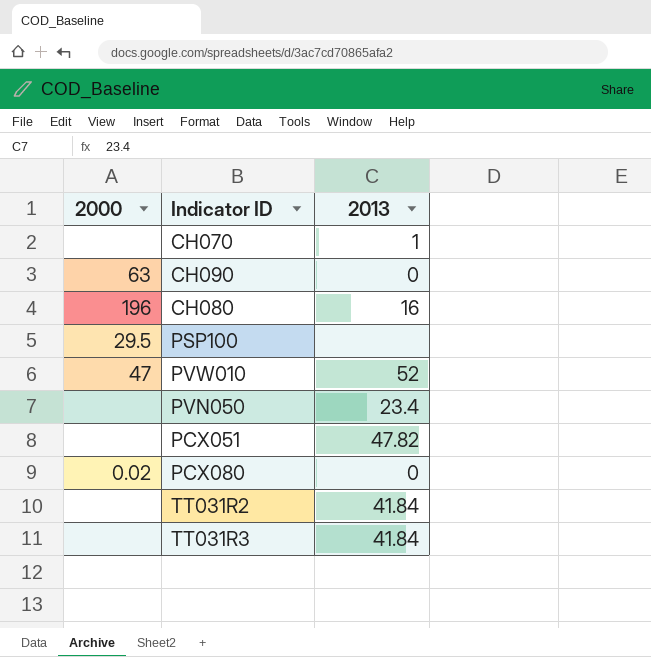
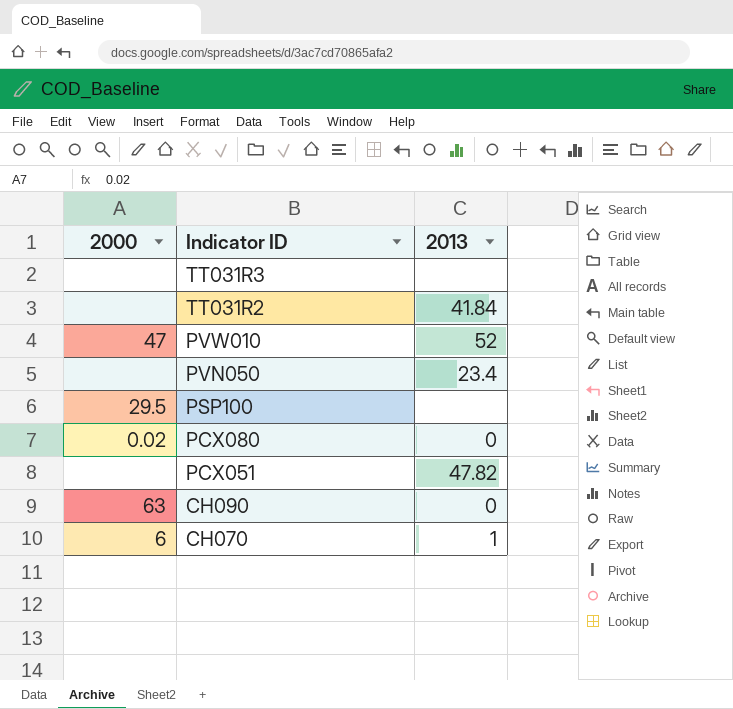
row order: none -> Indicator ID descending
row CH080: 196 | 16 -> none
TT031R3 | 2013: 41.84 -> none
CH070 | 2000: none -> 6

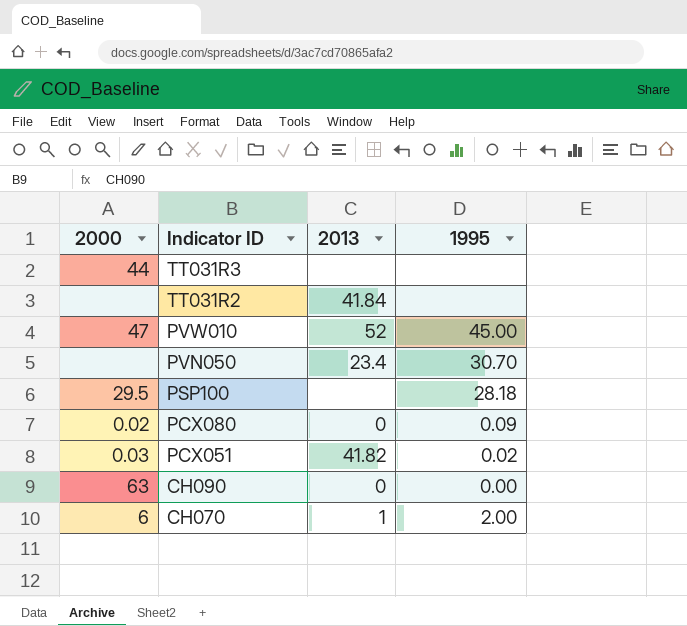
column 1995 | position: none -> 4
TT031R3 | 2000: none -> 44
PCX051 | 2000: none -> 0.03
PCX051 | 2013: 47.82 -> 41.82

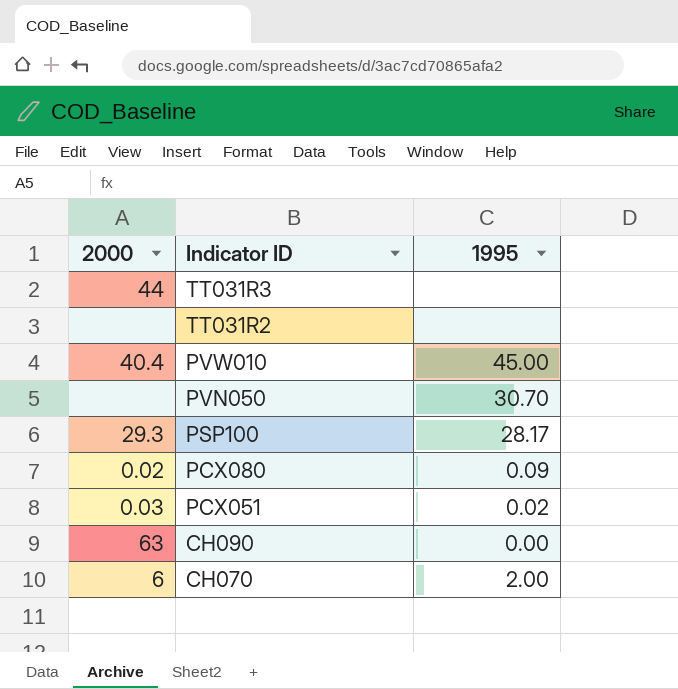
column 2013 | position: 3 -> none
PVW010 | 2000: 47 -> 40.4
PSP100 | 2000: 29.5 -> 29.3
PSP100 | 1995: 28.18 -> 28.17

